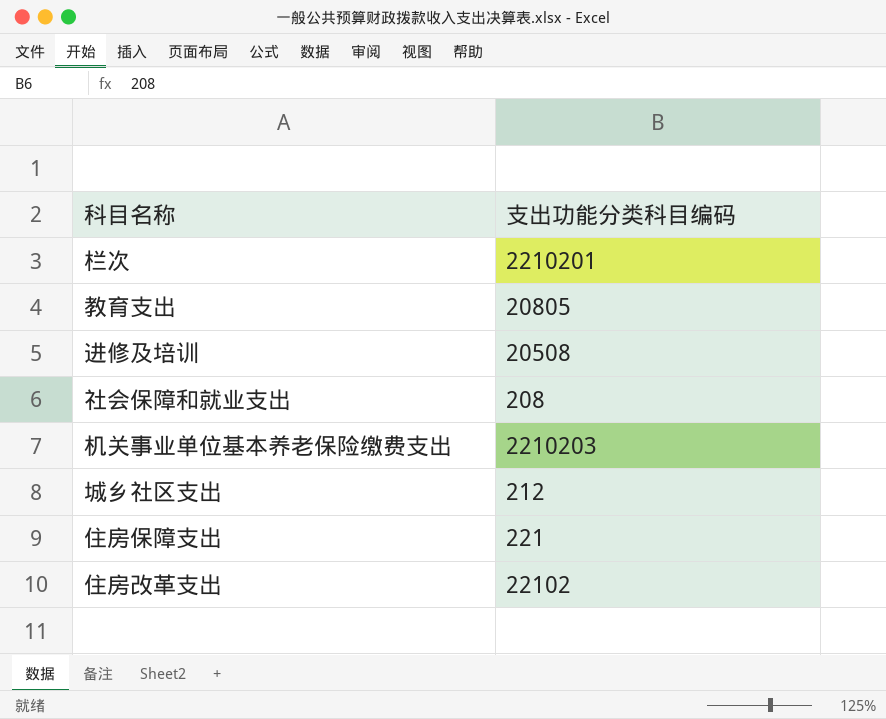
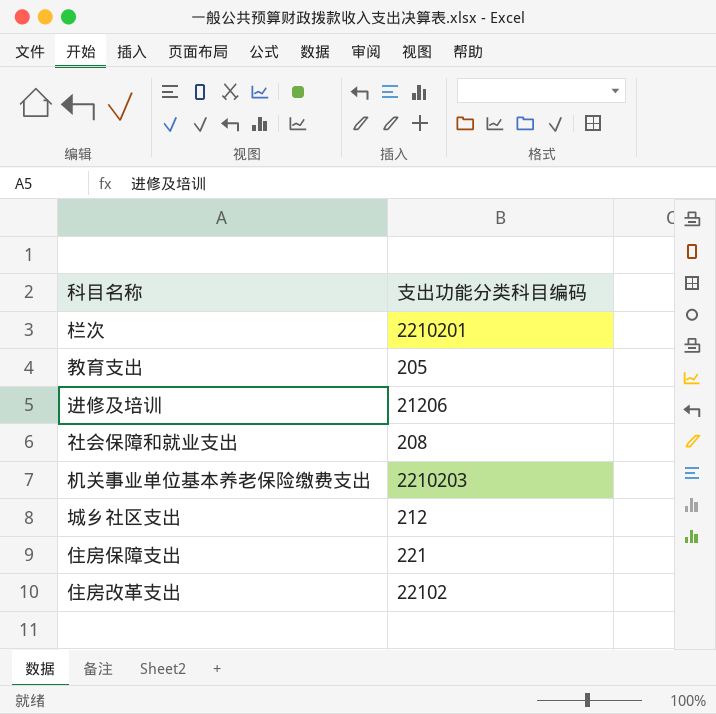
教育支出 | 支出功能分类科目编码: 20805 -> 205
进修及培训 | 支出功能分类科目编码: 20508 -> 21206

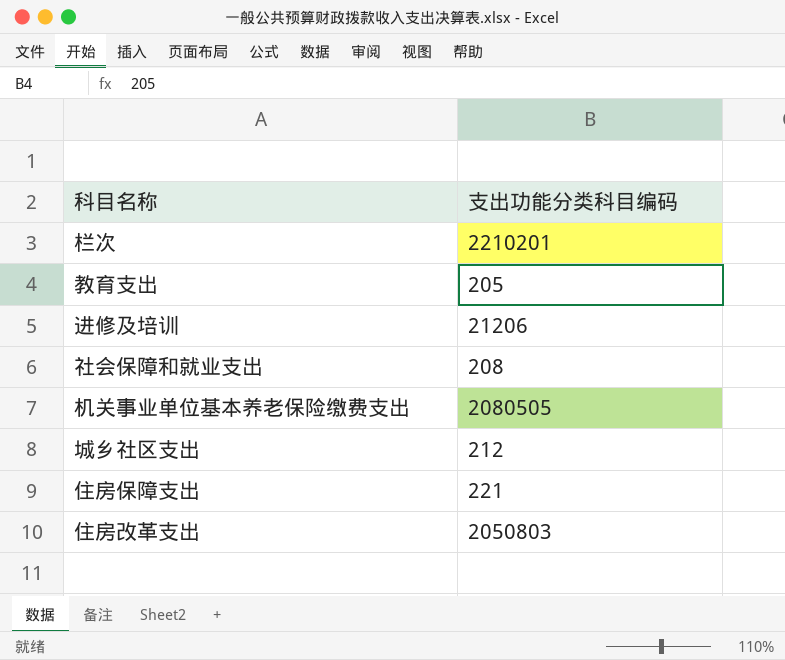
机关事业单位基本养老保险缴费支出 | 支出功能分类科目编码: 2210203 -> 2080505
住房改革支出 | 支出功能分类科目编码: 22102 -> 2050803

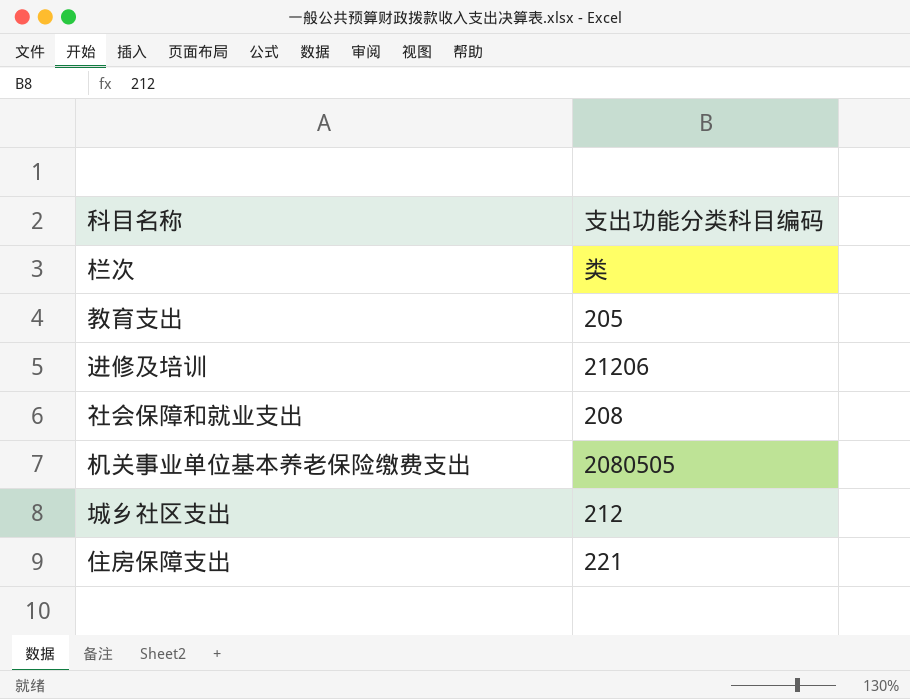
row 住房改革支出: 2050803 -> none
栏次 | 支出功能分类科目编码: 2210201 -> 类

